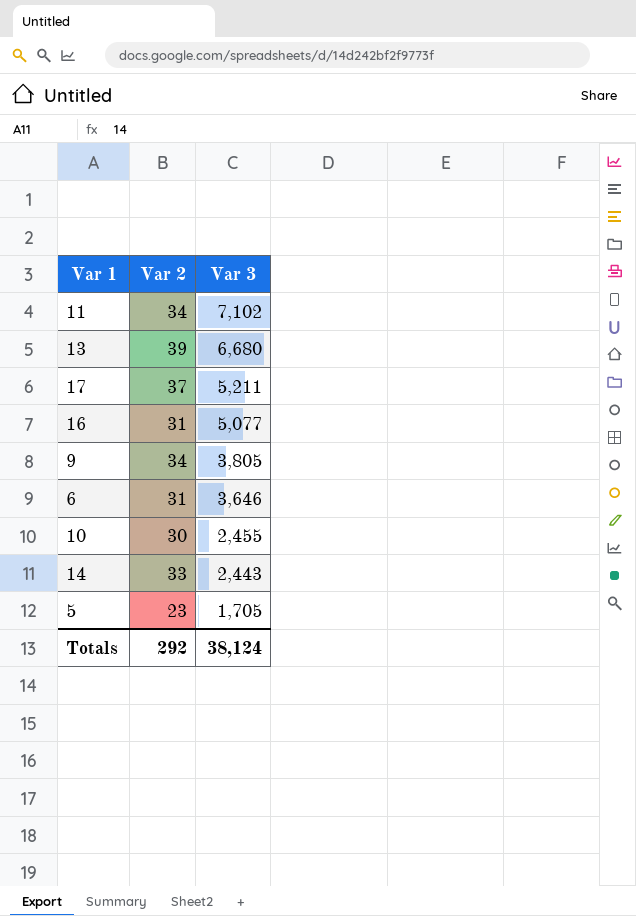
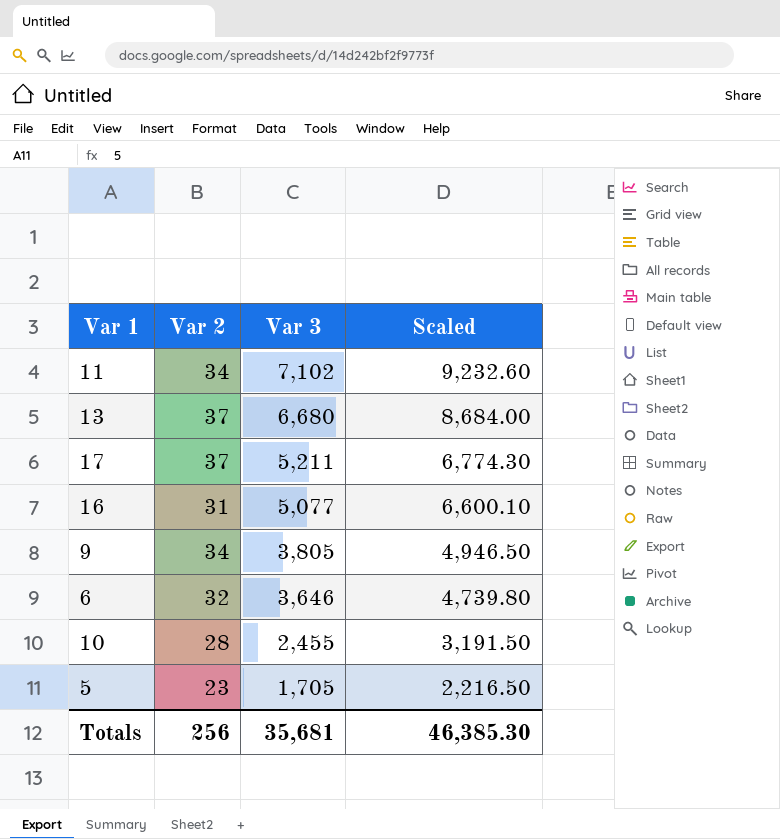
column Scaled | formula: none -> [Var 3] * 1.3
row 14: 33 | 2,443 -> none
13 | Var 2: 39 -> 37
6 | Var 2: 31 -> 32
10 | Var 2: 30 -> 28
Totals | Var 2: 292 -> 256
Totals | Var 3: 38,124 -> 35,681

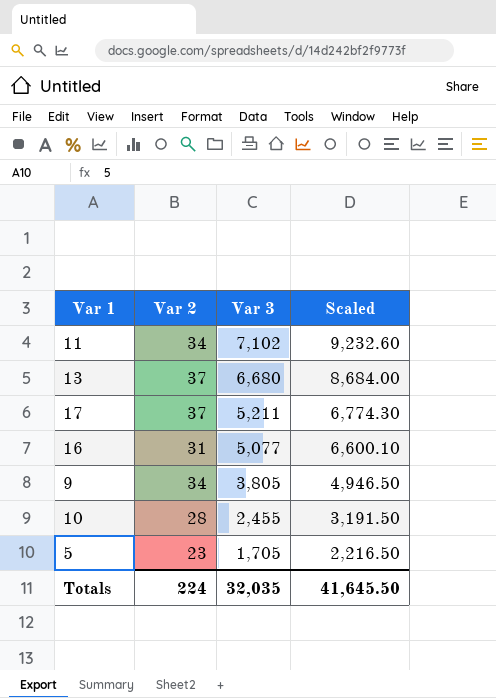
row 6: 32 | 3,646 | 4,739.80 -> none
Totals | Var 2: 256 -> 224
Totals | Var 3: 35,681 -> 32,035
Totals | Scaled: 46,385.30 -> 41,645.50

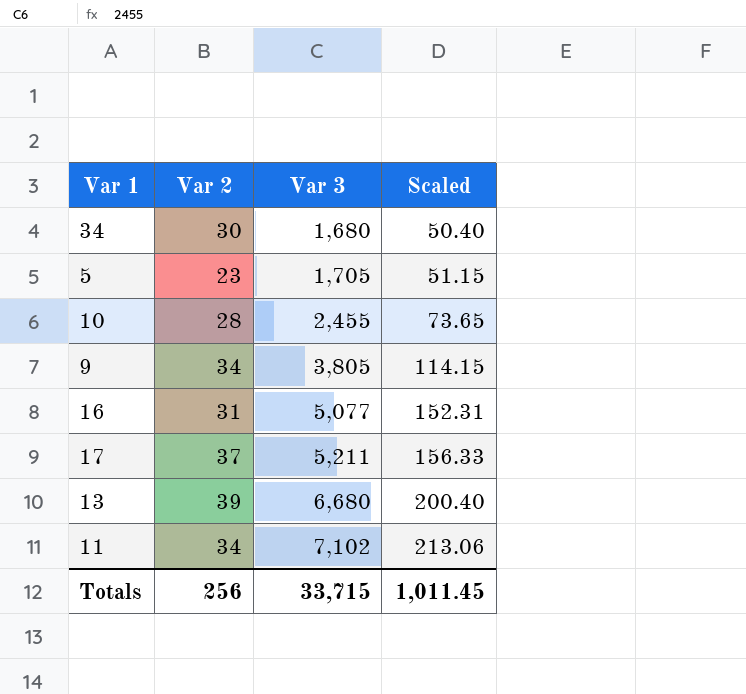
row order: Var 3 descending -> Var 3 ascending
column Scaled | formula: [Var 3] * 1.3 -> [Var 3] * 0.03
row 34: none -> 30 | 1,680 | 50.40
13 | Var 2: 37 -> 39
Totals | Var 2: 224 -> 256
Totals | Var 3: 32,035 -> 33,715
Totals | Scaled: 41,645.50 -> 1,011.45

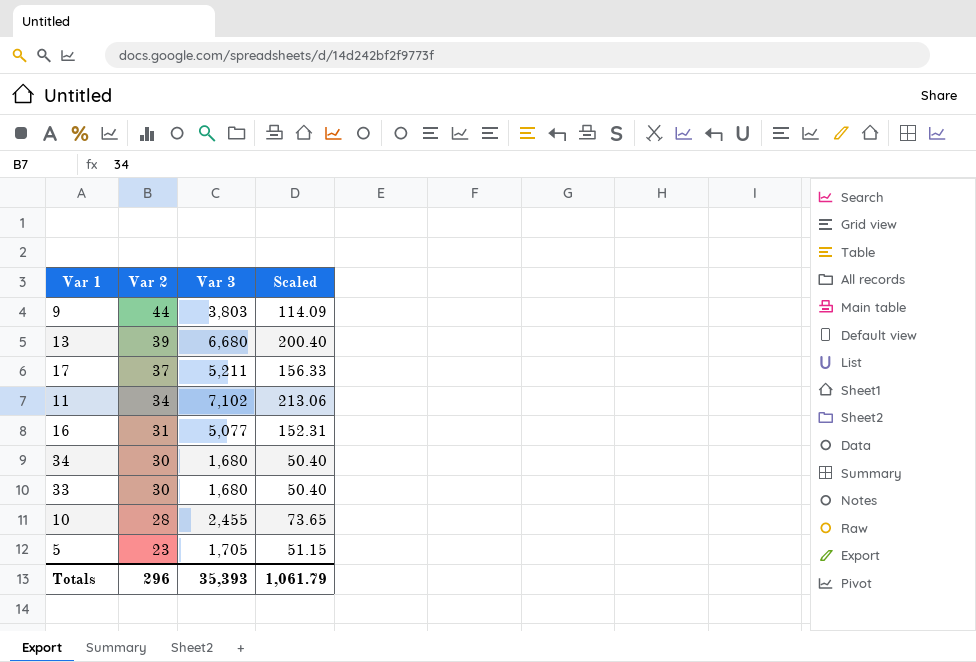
row order: Var 3 ascending -> Var 2 descending
9 | Var 2: 34 -> 44
9 | Var 3: 3,805 -> 3,803
9 | Scaled: 114.15 -> 114.09
row 33: none -> 30 | 1,680 | 50.40
Totals | Var 2: 256 -> 296
Totals | Var 3: 33,715 -> 35,393
Totals | Scaled: 1,011.45 -> 1,061.79

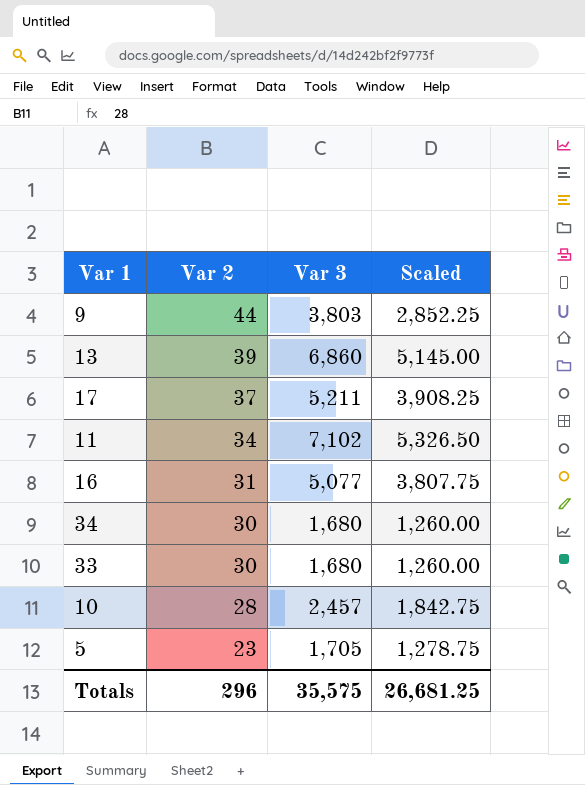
column Scaled | formula: [Var 3] * 0.03 -> [Var 3] * 0.75
13 | Var 3: 6,680 -> 6,860
10 | Var 3: 2,455 -> 2,457
Totals | Var 3: 35,393 -> 35,575
Totals | Scaled: 1,061.79 -> 26,681.25

